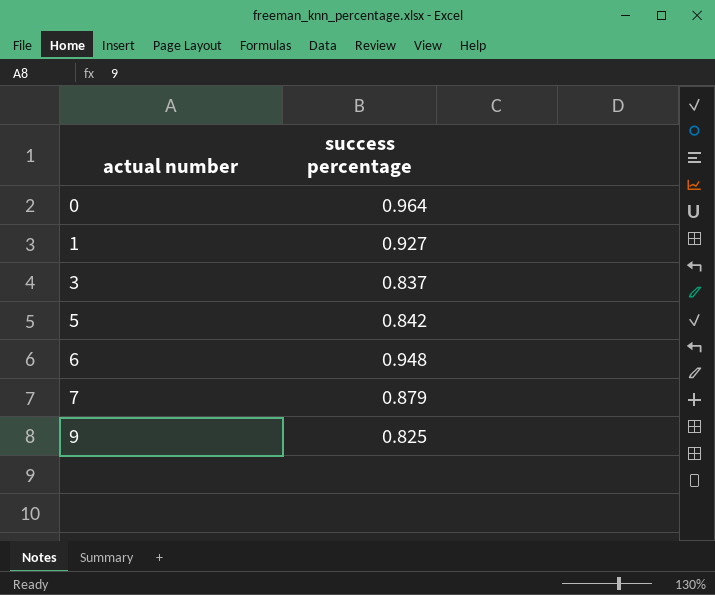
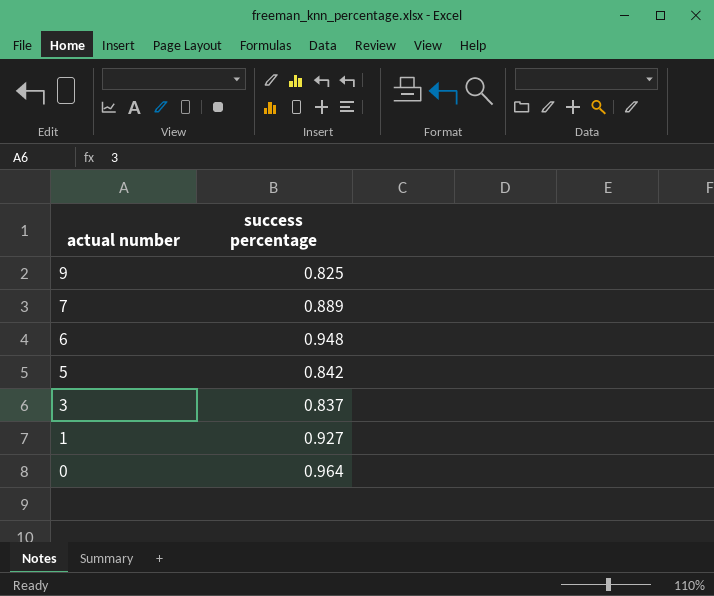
row order: actual number ascending -> actual number descending
7 | success percentage: 0.879 -> 0.889

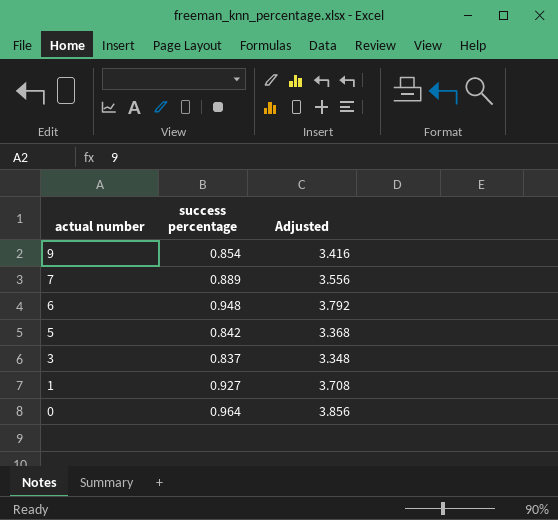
column Adjusted | formula: none -> [success percentage] * 4
9 | success percentage: 0.825 -> 0.854

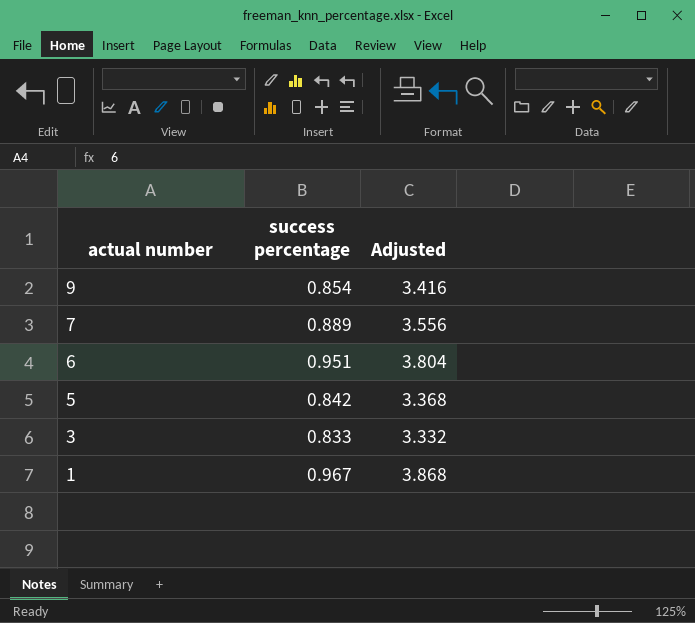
row 0: 0.964 | 3.856 -> none
6 | success percentage: 0.948 -> 0.951
6 | Adjusted: 3.792 -> 3.804
3 | success percentage: 0.837 -> 0.833
3 | Adjusted: 3.348 -> 3.332
1 | success percentage: 0.927 -> 0.967
1 | Adjusted: 3.708 -> 3.868

